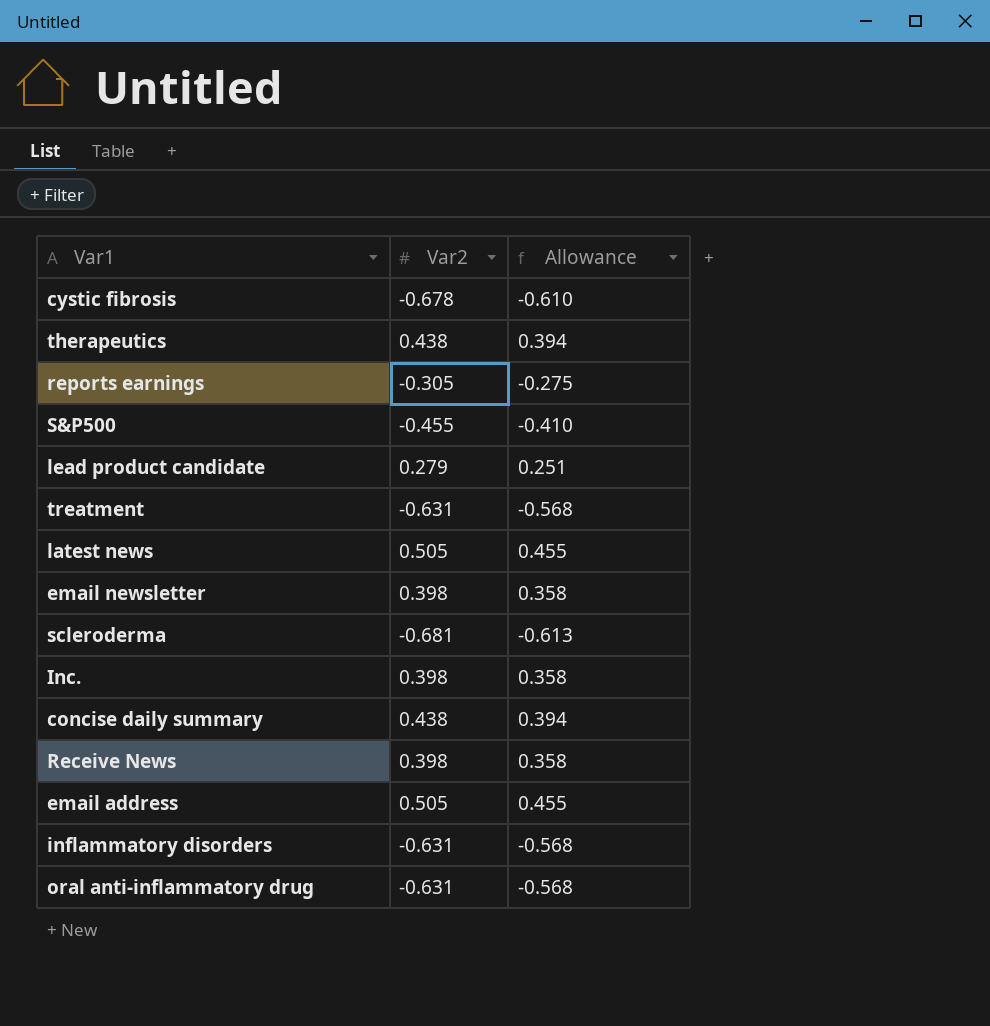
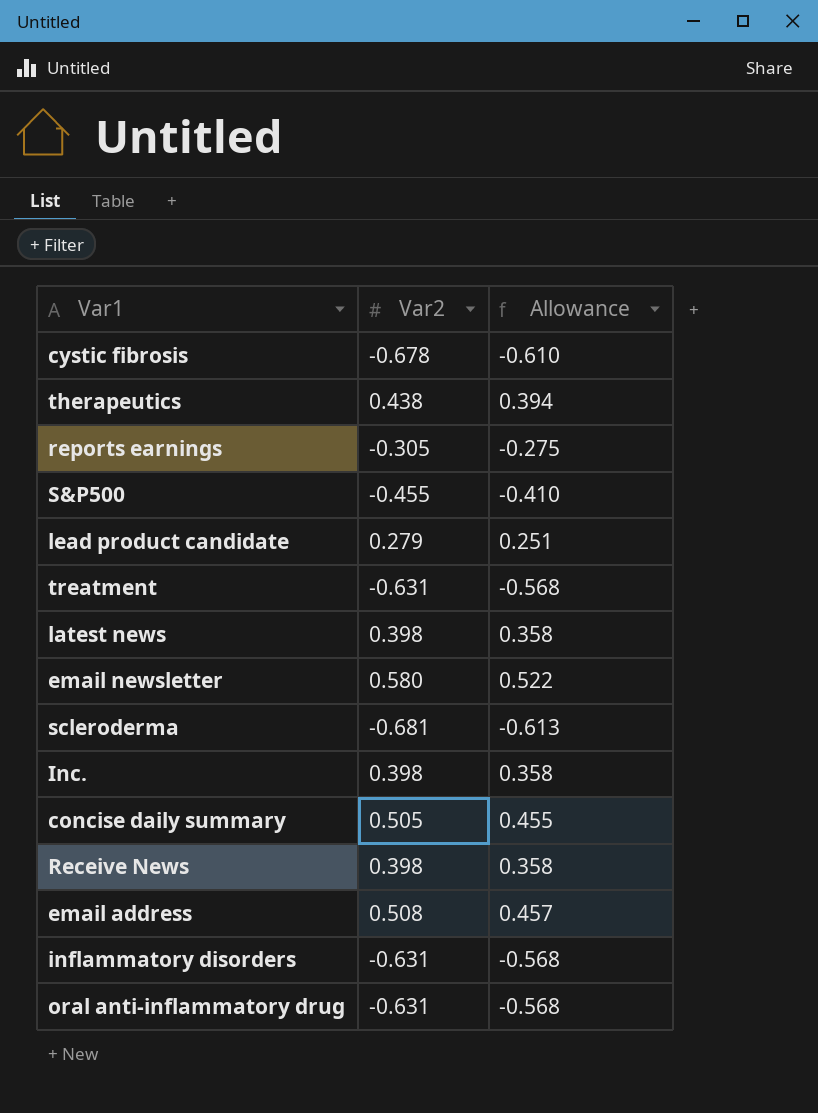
latest news | Var2: 0.505 -> 0.398
latest news | Allowance: 0.455 -> 0.358
email newsletter | Var2: 0.398 -> 0.580
email newsletter | Allowance: 0.358 -> 0.522
concise daily summary | Var2: 0.438 -> 0.505
concise daily summary | Allowance: 0.394 -> 0.455
email address | Var2: 0.505 -> 0.508
email address | Allowance: 0.455 -> 0.457

